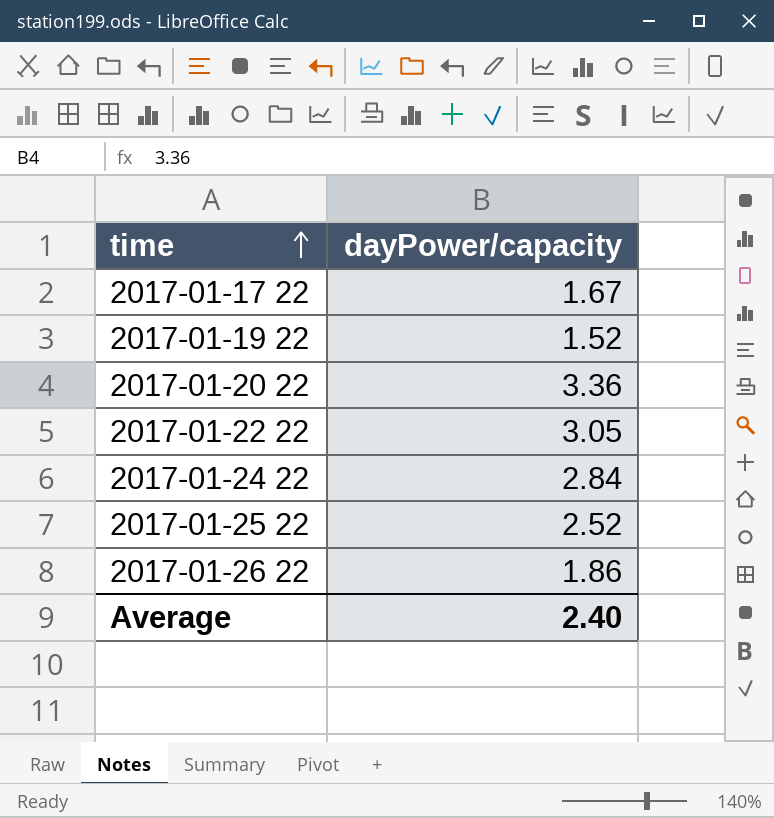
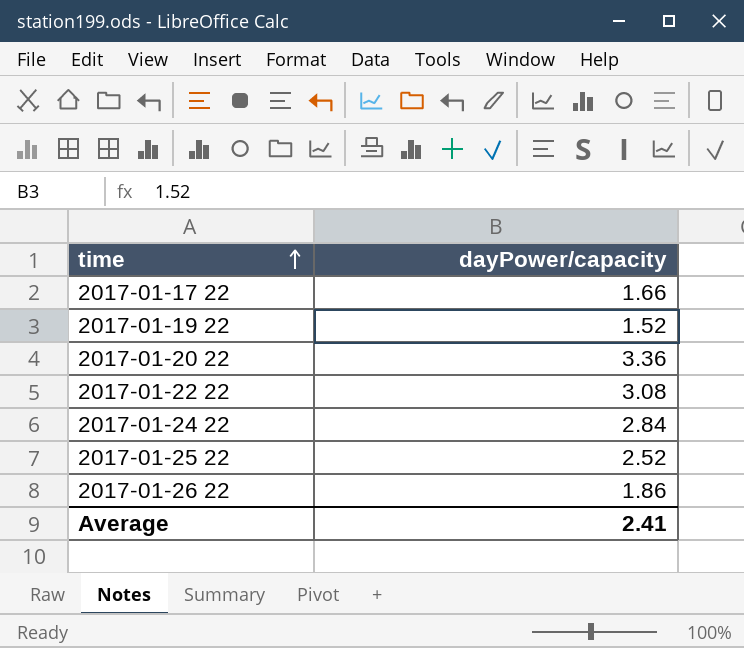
2017-01-17 22 | dayPower/capacity: 1.67 -> 1.66
2017-01-22 22 | dayPower/capacity: 3.05 -> 3.08
Average | dayPower/capacity: 2.40 -> 2.41

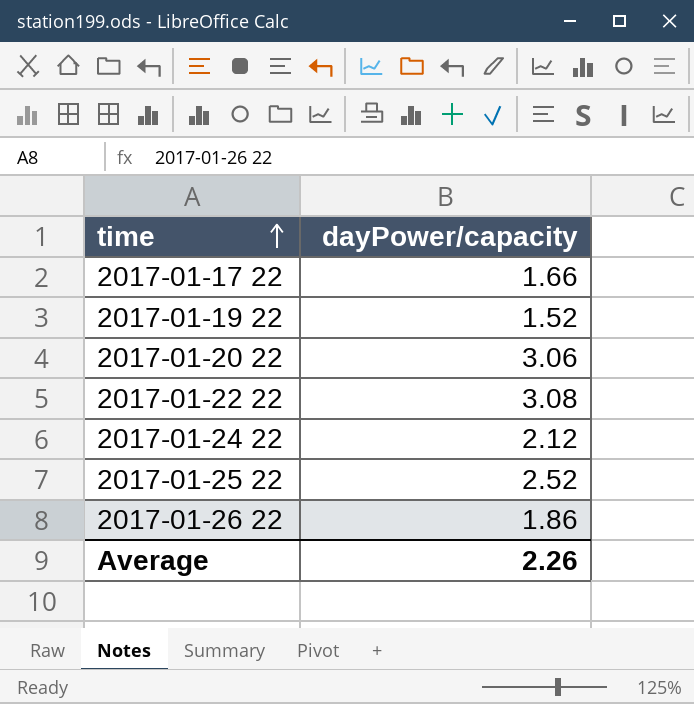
2017-01-20 22 | dayPower/capacity: 3.36 -> 3.06
2017-01-24 22 | dayPower/capacity: 2.84 -> 2.12
Average | dayPower/capacity: 2.41 -> 2.26

